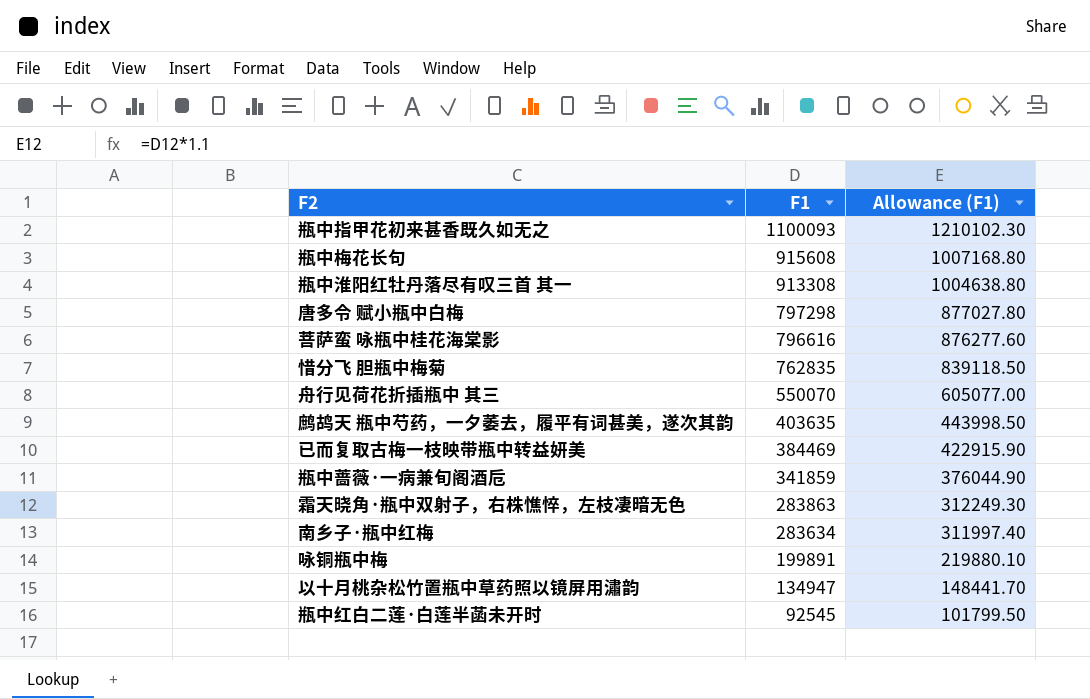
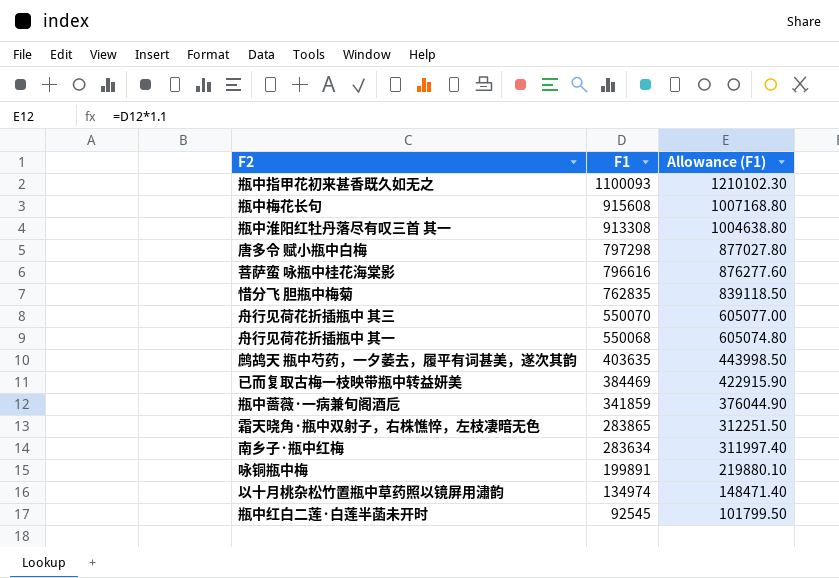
row 舟行见荷花折插瓶中 其一: none -> 550068 | 605074.80
霜天晓角·瓶中双射子，右株憔悴，左枝凄暗无色 | F1: 283863 -> 283865
霜天晓角·瓶中双射子，右株憔悴，左枝凄暗无色 | Allowance (F1): 312249.30 -> 312251.50
以十月桃杂松竹置瓶中草药照以镜屏用潚韵 | F1: 134947 -> 134974
以十月桃杂松竹置瓶中草药照以镜屏用潚韵 | Allowance (F1): 148441.70 -> 148471.40

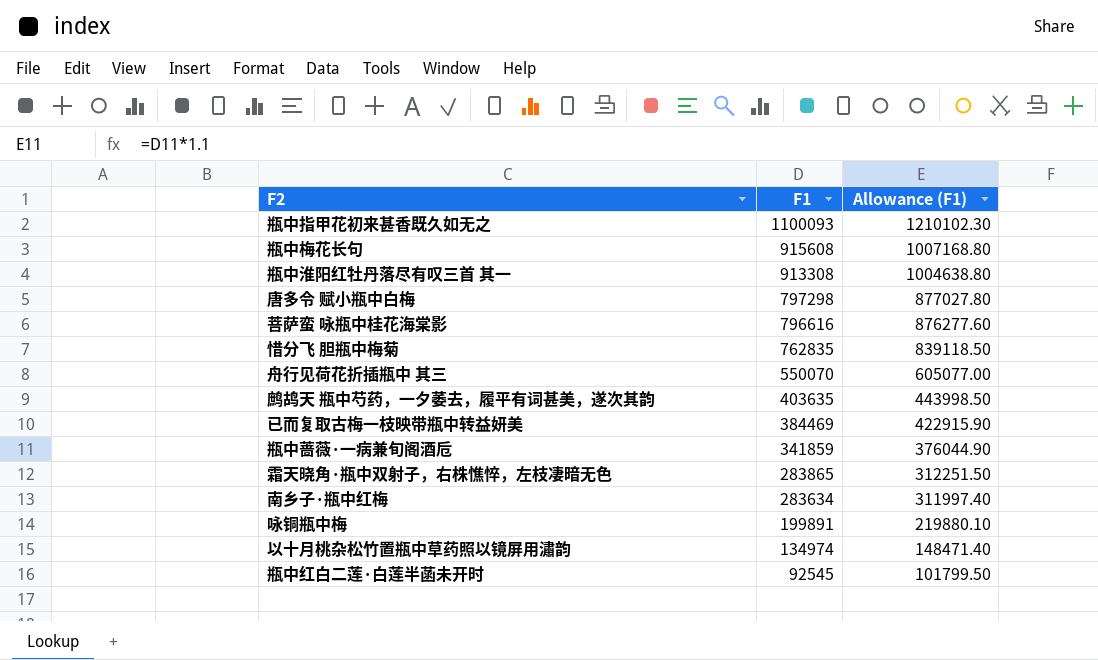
row 舟行见荷花折插瓶中 其一: 550068 | 605074.80 -> none

